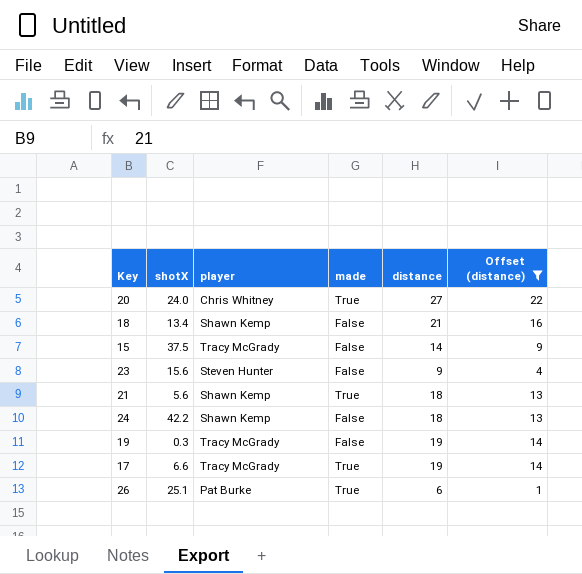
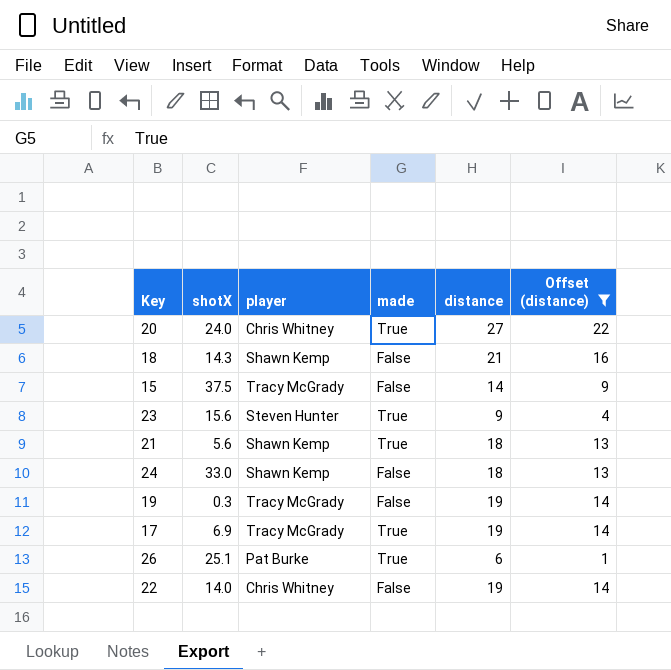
18 | shotX: 13.4 -> 14.3
23 | made: False -> True
24 | shotX: 42.2 -> 33.0
17 | shotX: 6.6 -> 6.9
row 22: none -> 14.0 | Chris Whitney | False | 19 | 14

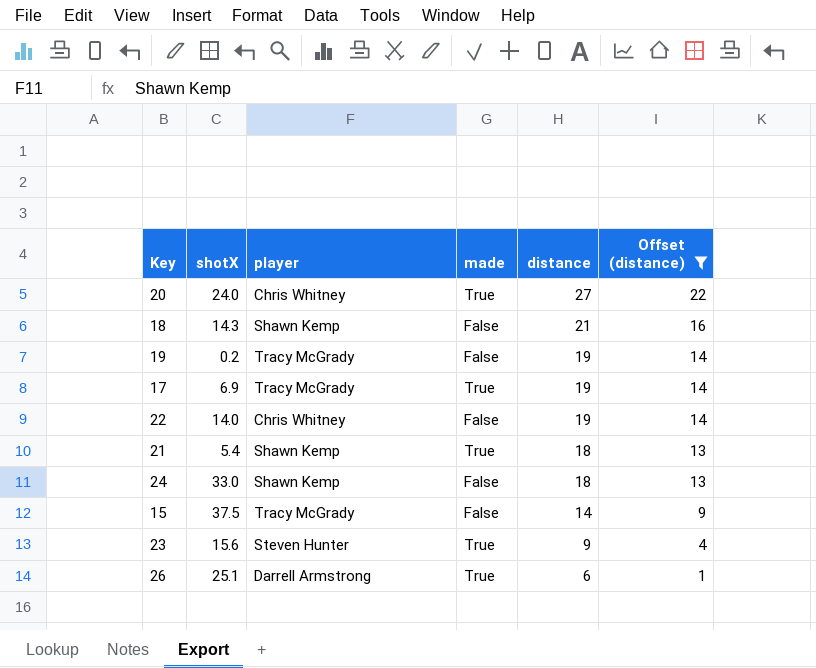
row order: none -> distance descending
19 | shotX: 0.3 -> 0.2
21 | shotX: 5.6 -> 5.4
26 | player: Pat Burke -> Darrell Armstrong

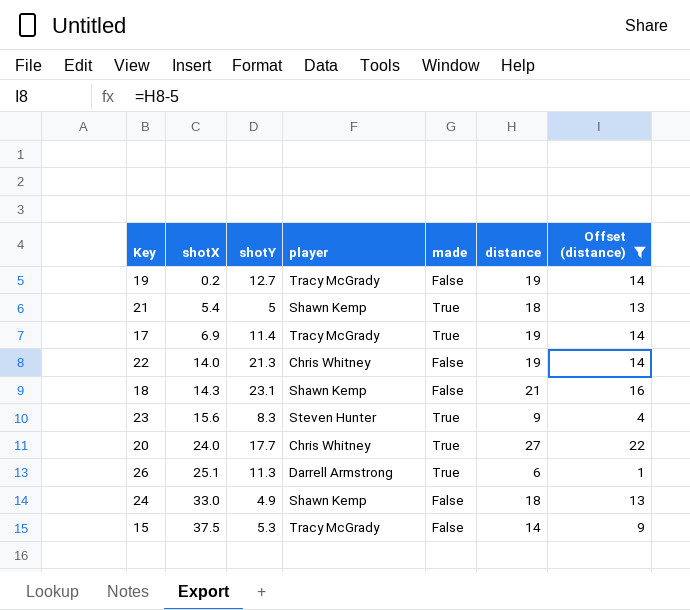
row order: distance descending -> shotX ascending
column shotY | position: none -> 3

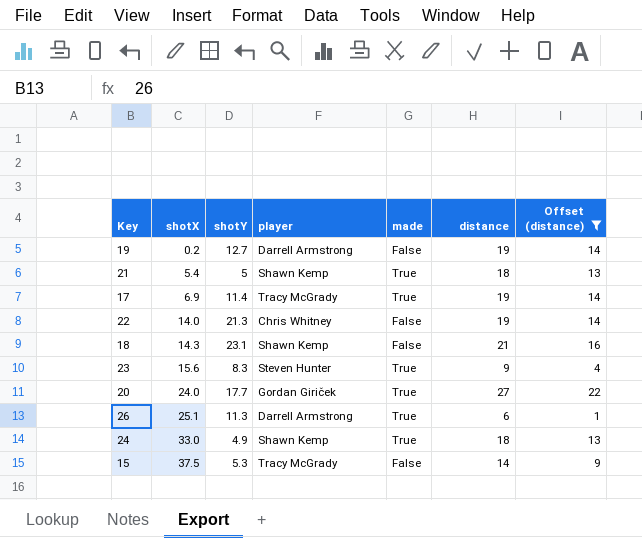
19 | player: Tracy McGrady -> Darrell Armstrong
20 | player: Chris Whitney -> Gordan Giriček
24 | made: False -> True

